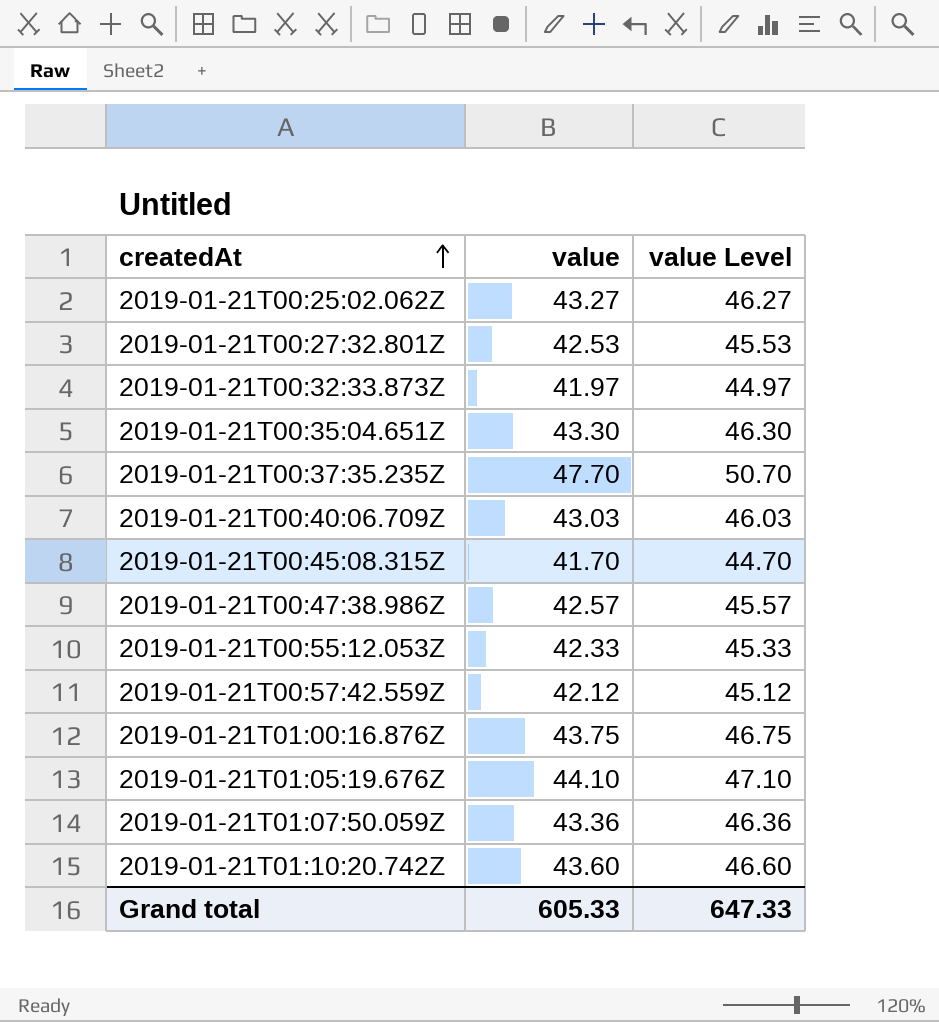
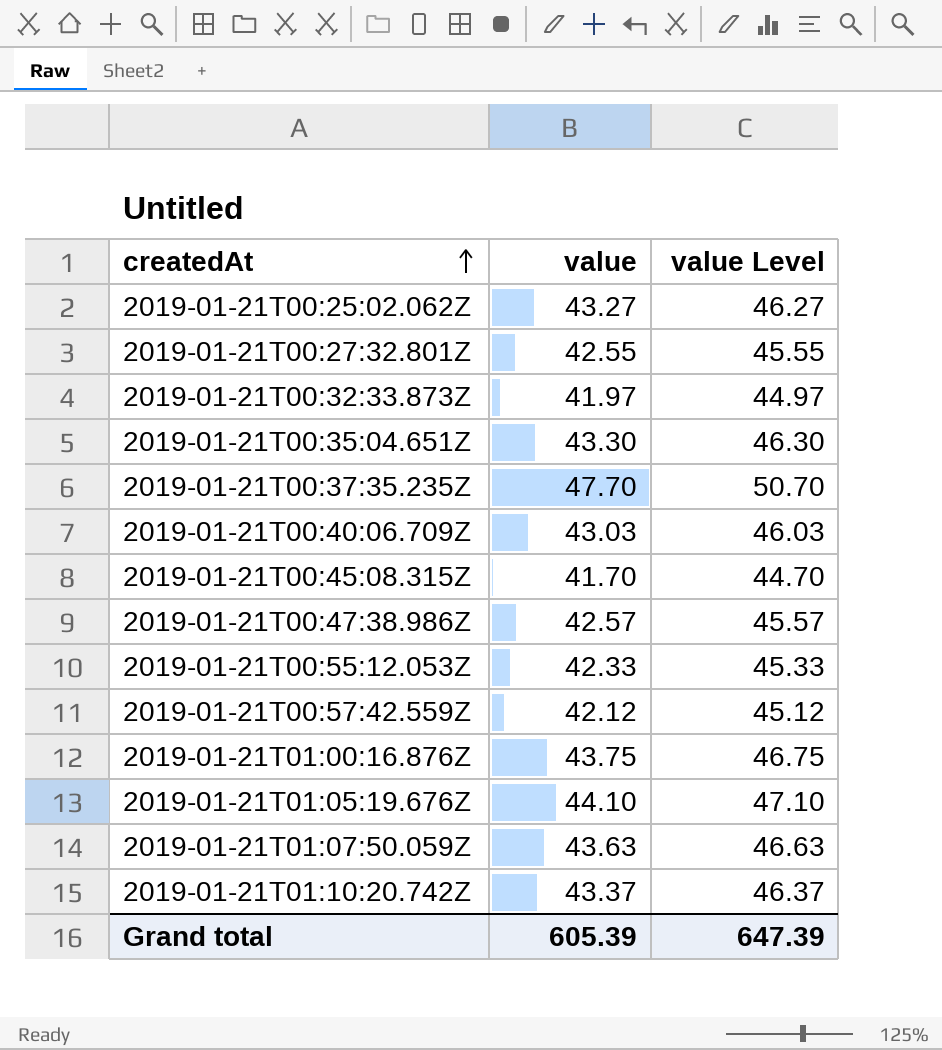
2019-01-21T00:27:32.801Z | value: 42.53 -> 42.55
2019-01-21T00:27:32.801Z | value Level: 45.53 -> 45.55
2019-01-21T01:07:50.059Z | value: 43.36 -> 43.63
2019-01-21T01:07:50.059Z | value Level: 46.36 -> 46.63
2019-01-21T01:10:20.742Z | value: 43.60 -> 43.37
2019-01-21T01:10:20.742Z | value Level: 46.60 -> 46.37
Grand total | value: 605.33 -> 605.39
Grand total | value Level: 647.33 -> 647.39

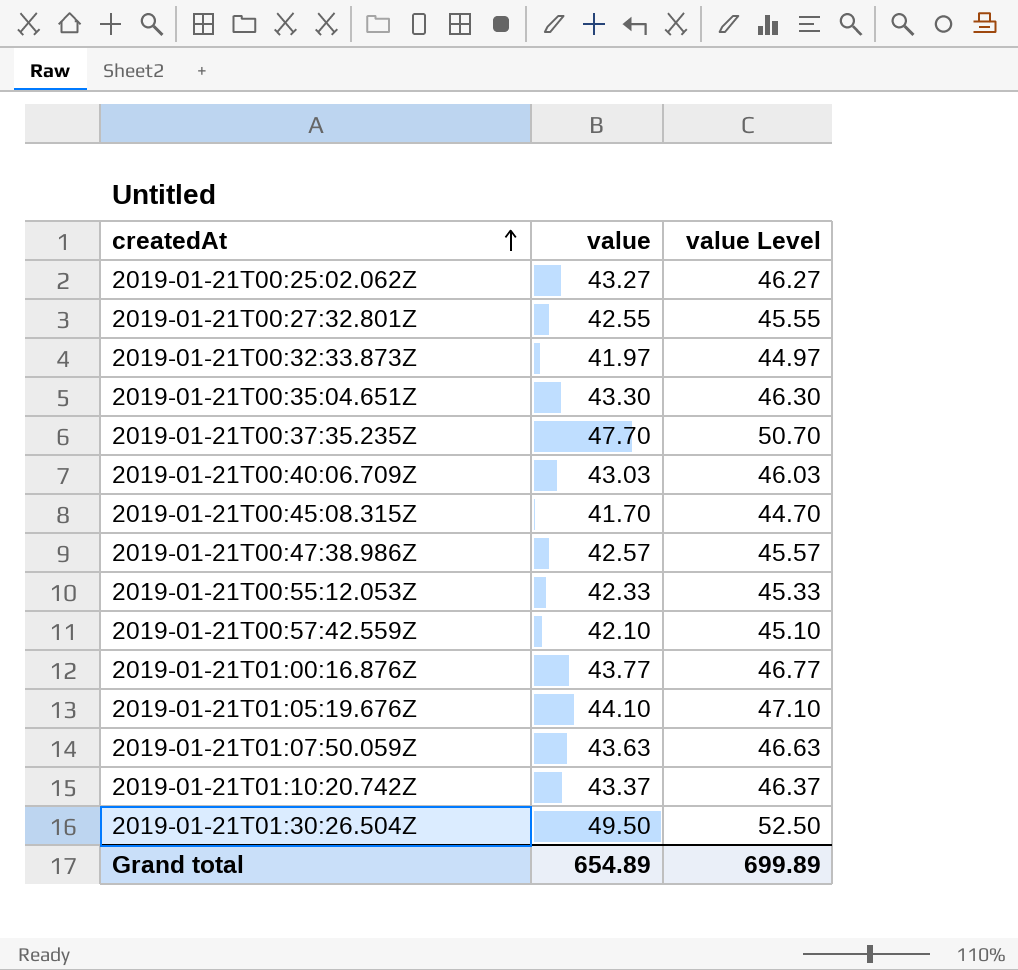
2019-01-21T00:57:42.559Z | value: 42.12 -> 42.10
2019-01-21T00:57:42.559Z | value Level: 45.12 -> 45.10
2019-01-21T01:00:16.876Z | value: 43.75 -> 43.77
2019-01-21T01:00:16.876Z | value Level: 46.75 -> 46.77
row 2019-01-21T01:30:26.504Z: none -> 49.50 | 52.50
Grand total | value: 605.39 -> 654.89
Grand total | value Level: 647.39 -> 699.89

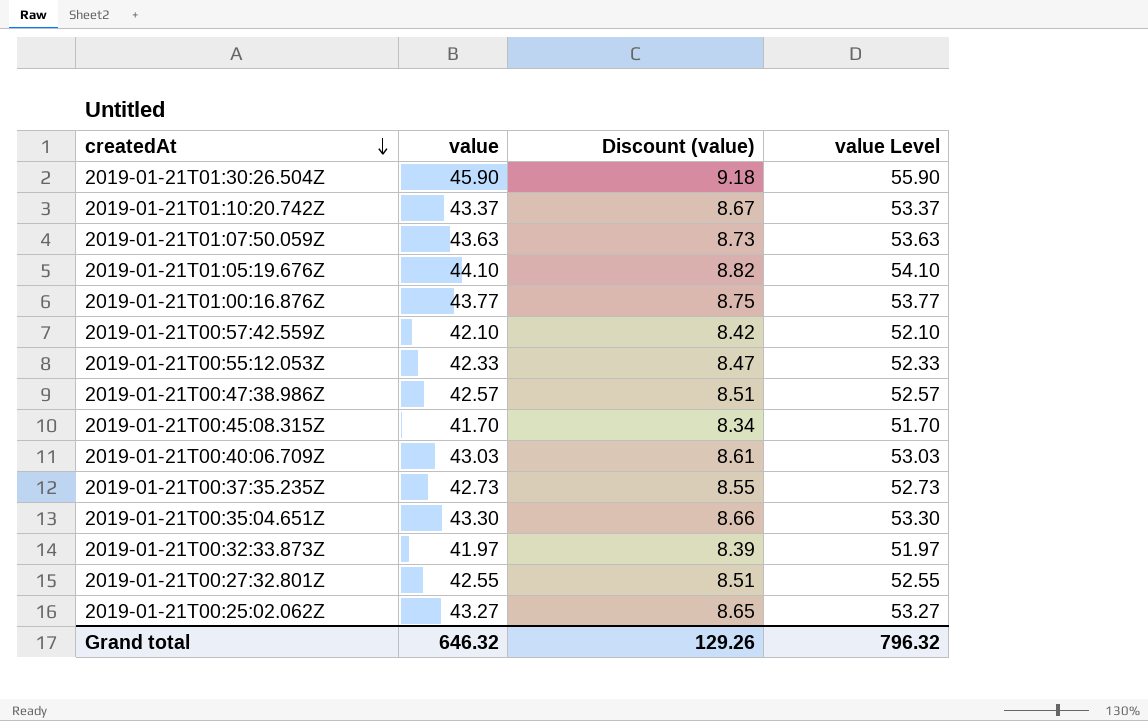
row order: createdAt ascending -> createdAt descending
column Discount (value) | formula: none -> [value] * 0.2
column value Level | formula: [value] + 3 -> [value] + 10
2019-01-21T01:30:26.504Z | value: 49.50 -> 45.90
2019-01-21T00:37:35.235Z | value: 47.70 -> 42.73
Grand total | value: 654.89 -> 646.32
Grand total | value Level: 699.89 -> 796.32

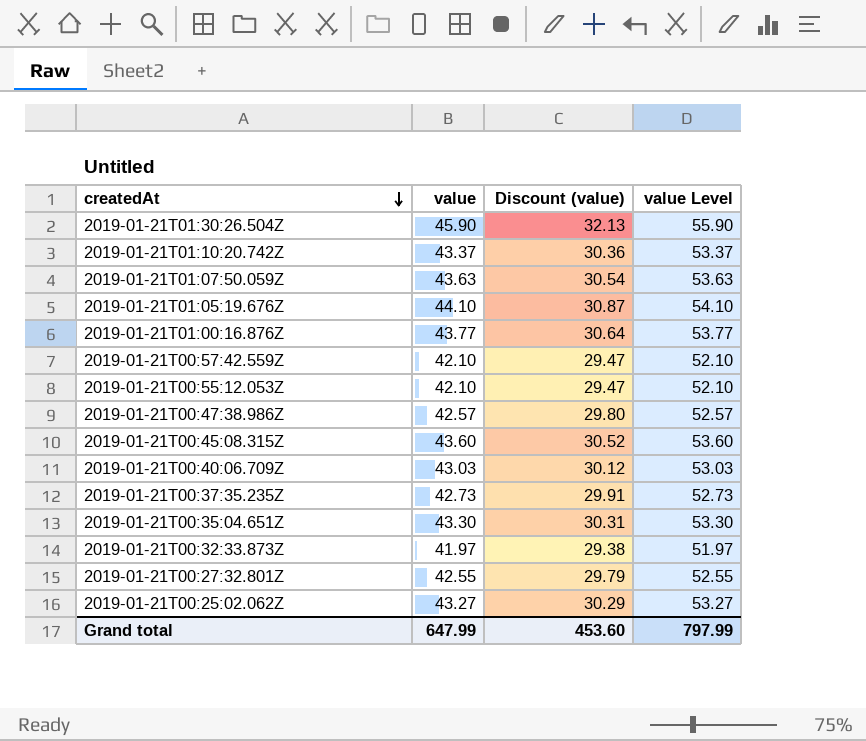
column Discount (value) | formula: [value] * 0.2 -> [value] * 0.7
2019-01-21T00:55:12.053Z | value: 42.33 -> 42.10
2019-01-21T00:55:12.053Z | value Level: 52.33 -> 52.10
2019-01-21T00:45:08.315Z | value: 41.70 -> 43.60
2019-01-21T00:45:08.315Z | value Level: 51.70 -> 53.60
Grand total | value: 646.32 -> 647.99
Grand total | Discount (value): 129.26 -> 453.60
Grand total | value Level: 796.32 -> 797.99

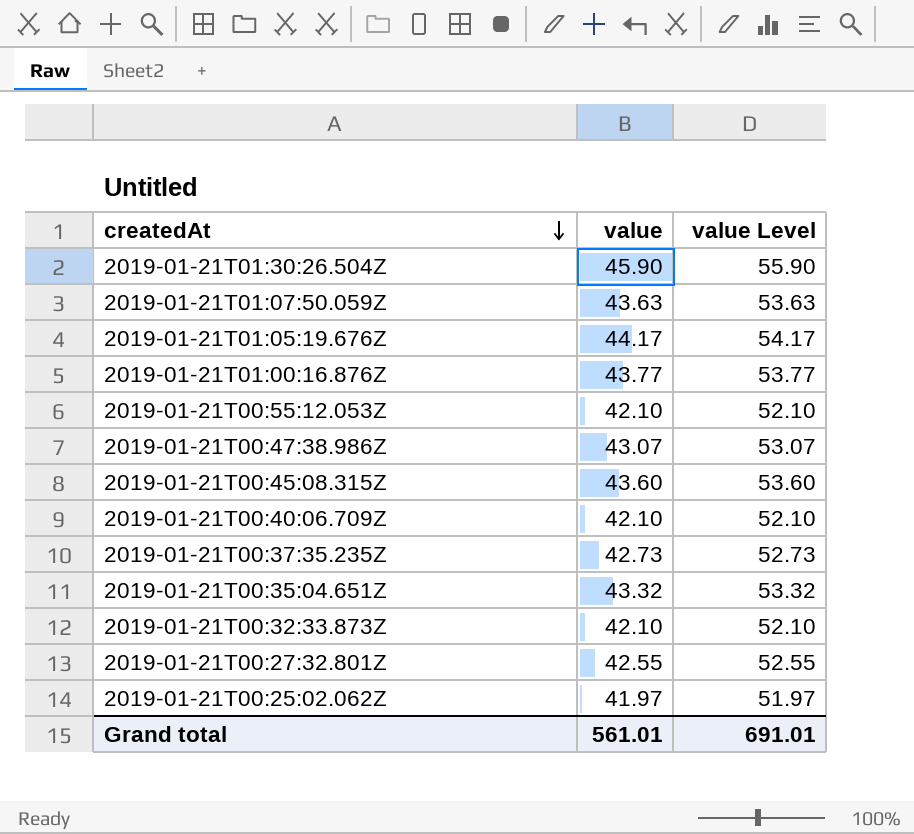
column Discount (value) | formula: [value] * 0.7 -> none
row 2019-01-21T01:10:20.742Z: 43.37 | 30.36 | 53.37 -> none
row 2019-01-21T00:57:42.559Z: 42.10 | 29.47 | 52.10 -> none
2019-01-21T01:05:19.676Z | value: 44.10 -> 44.17
2019-01-21T01:05:19.676Z | value Level: 54.10 -> 54.17
2019-01-21T00:47:38.986Z | value: 42.57 -> 43.07
2019-01-21T00:47:38.986Z | value Level: 52.57 -> 53.07
2019-01-21T00:40:06.709Z | value: 43.03 -> 42.10
2019-01-21T00:40:06.709Z | value Level: 53.03 -> 52.10
2019-01-21T00:35:04.651Z | value: 43.30 -> 43.32
2019-01-21T00:35:04.651Z | value Level: 53.30 -> 53.32
2019-01-21T00:32:33.873Z | value: 41.97 -> 42.10
2019-01-21T00:32:33.873Z | value Level: 51.97 -> 52.10
2019-01-21T00:25:02.062Z | value: 43.27 -> 41.97
2019-01-21T00:25:02.062Z | value Level: 53.27 -> 51.97
Grand total | value: 647.99 -> 561.01
Grand total | value Level: 797.99 -> 691.01

